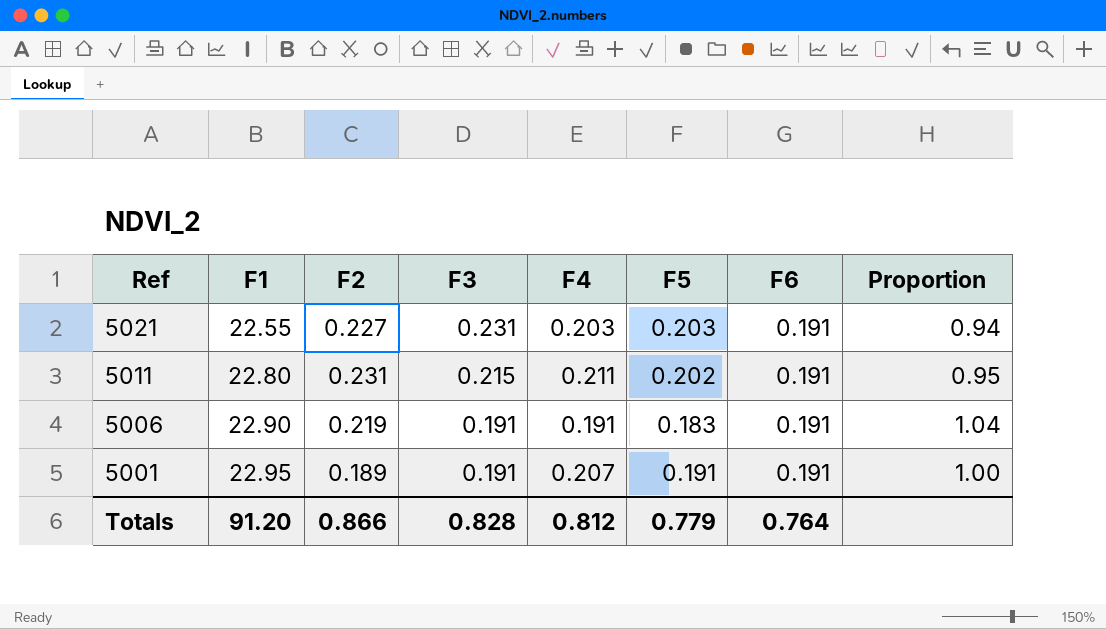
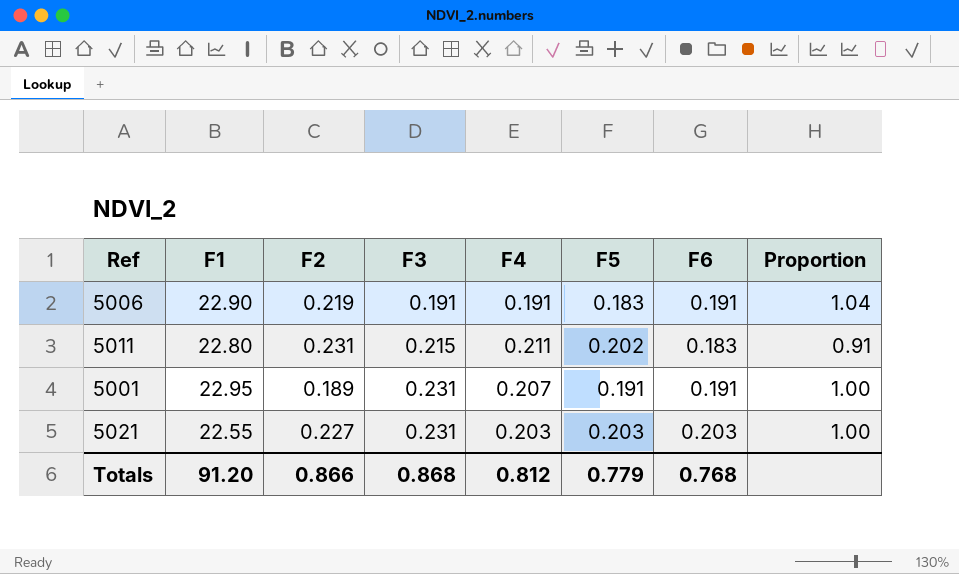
row order: Ref descending -> F3 ascending
5011 | F6: 0.191 -> 0.183
5011 | Proportion: 0.95 -> 0.91
5001 | F3: 0.191 -> 0.231
5021 | F6: 0.191 -> 0.203
5021 | Proportion: 0.94 -> 1.00
Totals | F3: 0.828 -> 0.868
Totals | F6: 0.764 -> 0.768

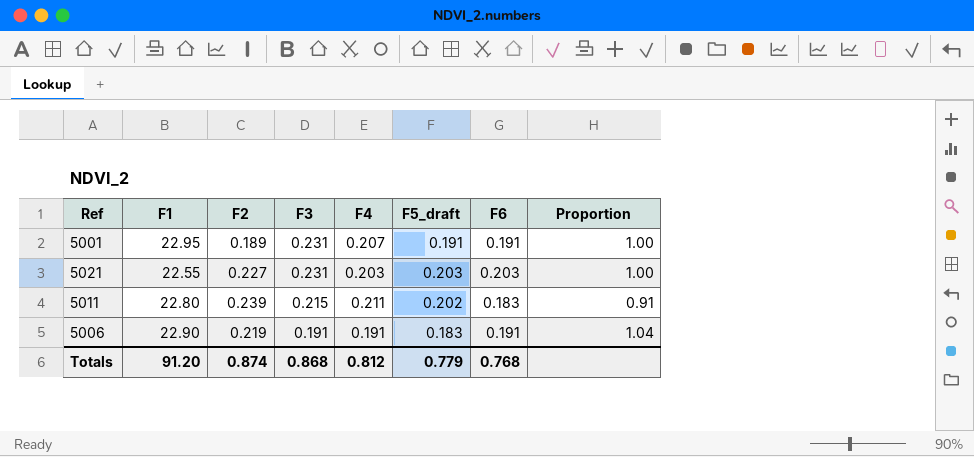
row order: F3 ascending -> F3 descending
column name: F5 -> F5_draft
5011 | F2: 0.231 -> 0.239
Totals | F2: 0.866 -> 0.874

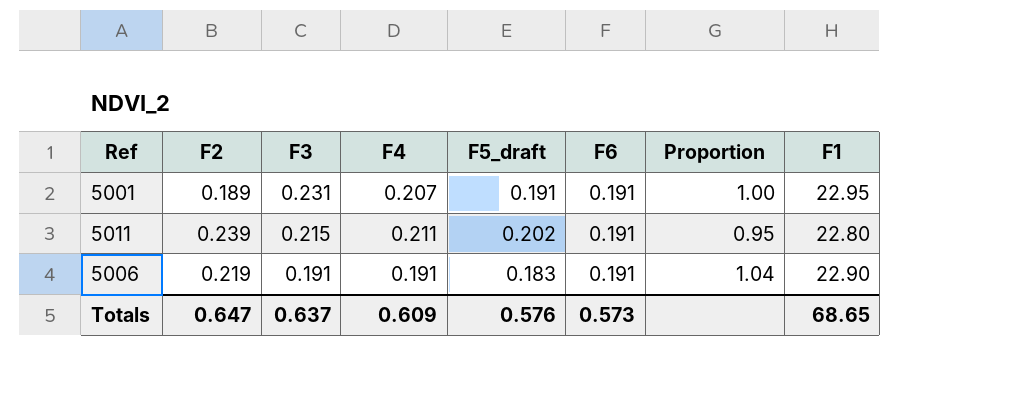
column F1 | position: 2 -> 8
row 5021: 22.55 | 0.227 | 0.231 | 0.203 | 0.203 | 0.203 | 1.00 -> none
5011 | F6: 0.183 -> 0.191
5011 | Proportion: 0.91 -> 0.95
Totals | F2: 0.874 -> 0.647
Totals | F3: 0.868 -> 0.637
Totals | F4: 0.812 -> 0.609
Totals | F5_draft: 0.779 -> 0.576
Totals | F6: 0.768 -> 0.573
Totals | F1: 91.20 -> 68.65

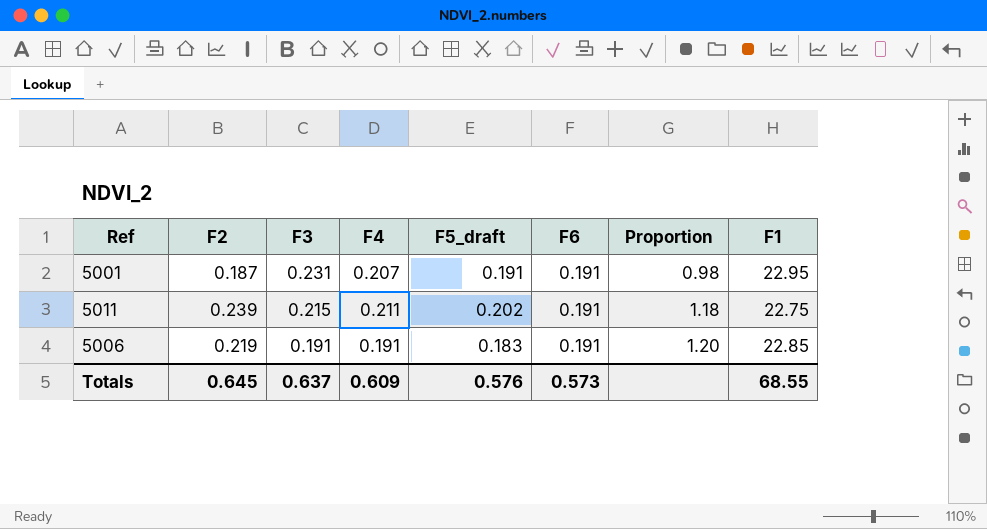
column Proportion | formula: [F6] / [F5_draft] -> [F2] / [F5_draft]
5001 | F2: 0.189 -> 0.187
5011 | F1: 22.80 -> 22.75
5006 | F1: 22.90 -> 22.85
Totals | F2: 0.647 -> 0.645
Totals | F1: 68.65 -> 68.55

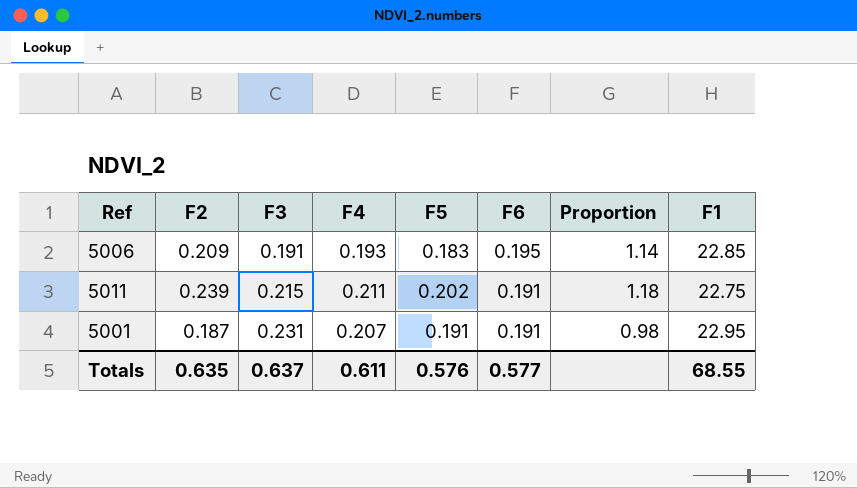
row order: F3 descending -> F3 ascending
column name: F5_draft -> F5
5006 | F2: 0.219 -> 0.209
5006 | F4: 0.191 -> 0.193
5006 | F6: 0.191 -> 0.195
5006 | Proportion: 1.20 -> 1.14
Totals | F2: 0.645 -> 0.635
Totals | F4: 0.609 -> 0.611
Totals | F6: 0.573 -> 0.577

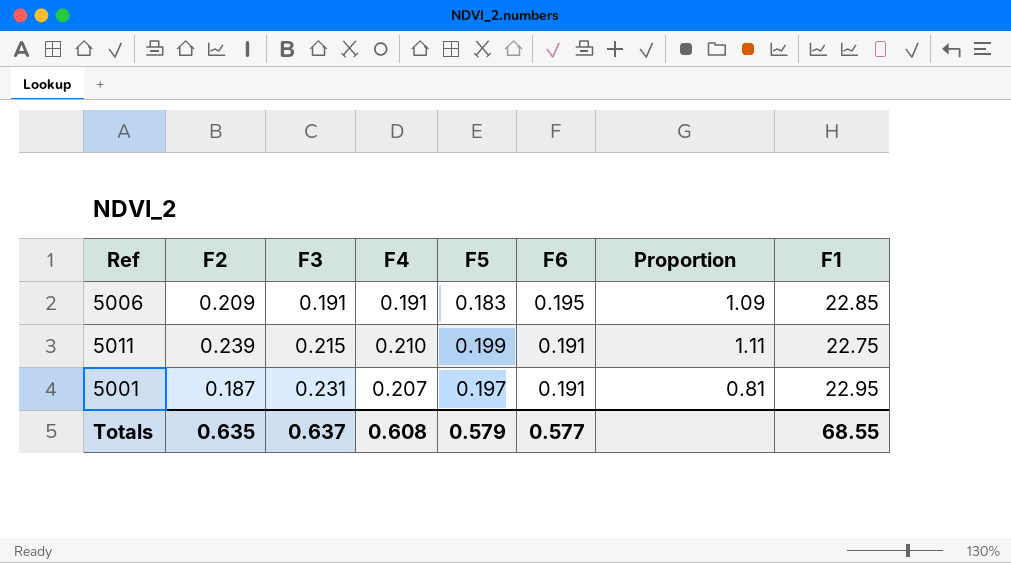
column Proportion | formula: [F2] / [F5] -> [F2] / [F3]
5006 | F4: 0.193 -> 0.191
5011 | F4: 0.211 -> 0.210
5011 | F5: 0.202 -> 0.199
5001 | F5: 0.191 -> 0.197
Totals | F4: 0.611 -> 0.608
Totals | F5: 0.576 -> 0.579

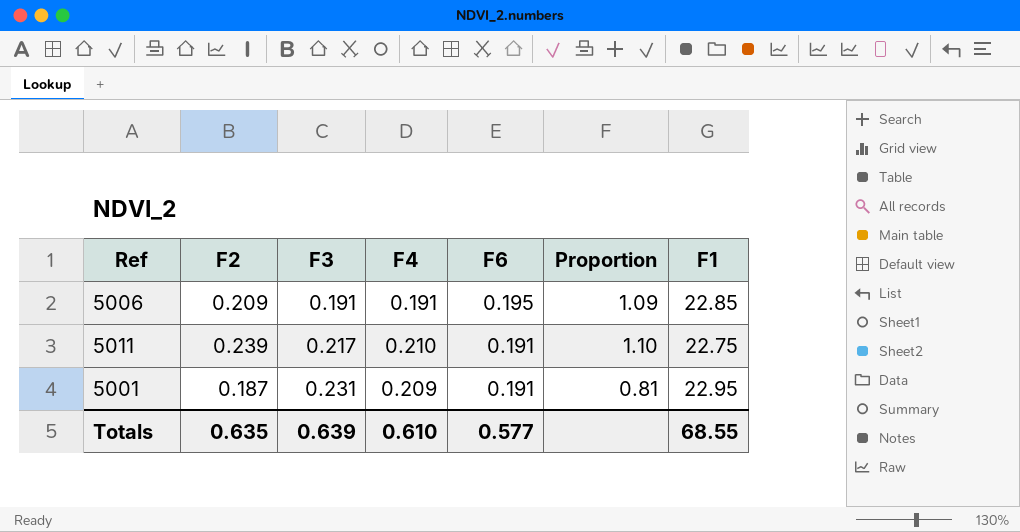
column F5 | position: 5 -> none
5011 | F3: 0.215 -> 0.217
5011 | Proportion: 1.11 -> 1.10
5001 | F4: 0.207 -> 0.209
Totals | F3: 0.637 -> 0.639
Totals | F4: 0.608 -> 0.610

